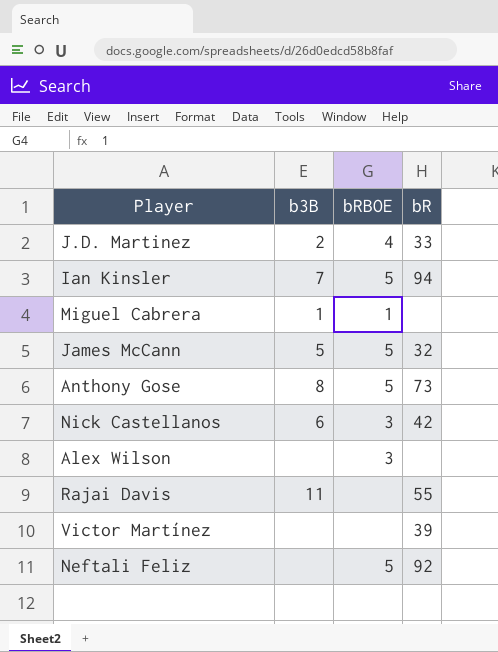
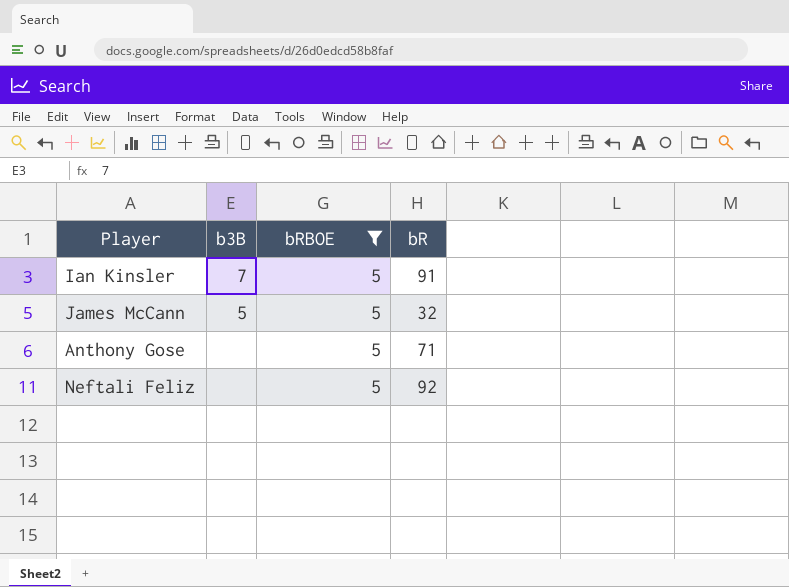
filter: none -> bRBOE = 5
Ian Kinsler | bR: 94 -> 91
Anthony Gose | b3B: 8 -> none
Anthony Gose | bR: 73 -> 71

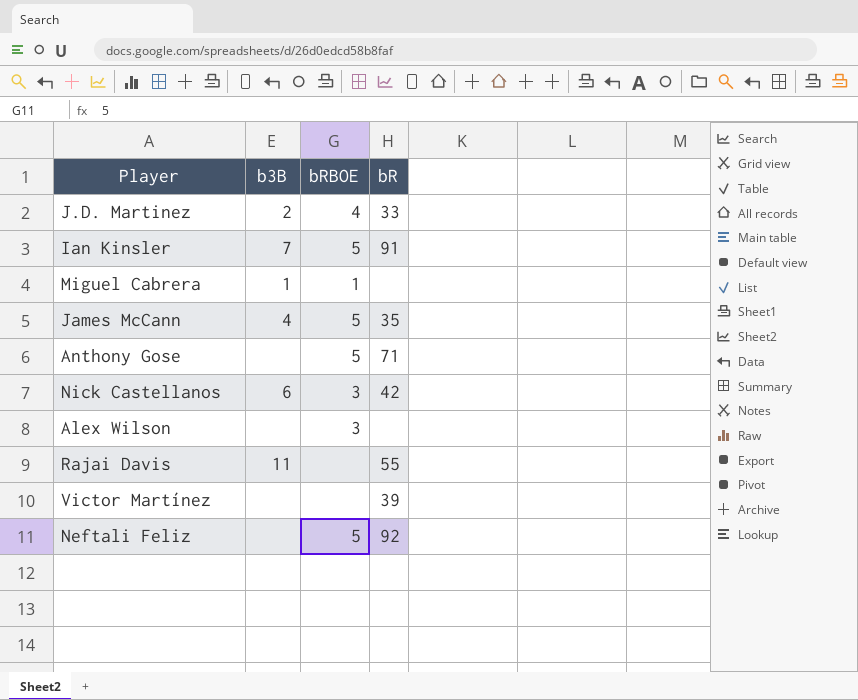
filter: bRBOE = 5 -> none
James McCann | b3B: 5 -> 4
James McCann | bR: 32 -> 35

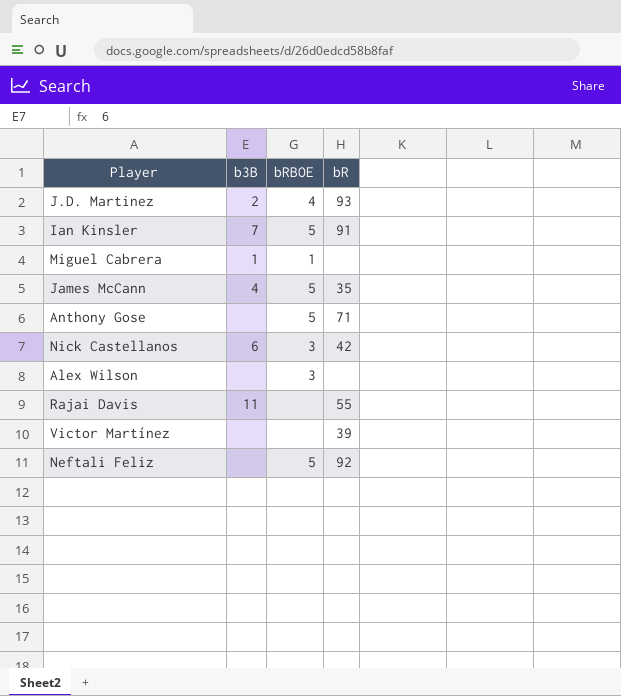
J.D. Martinez | bR: 33 -> 93

